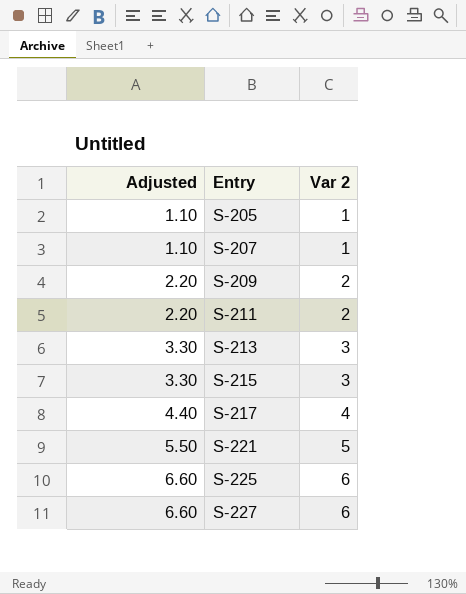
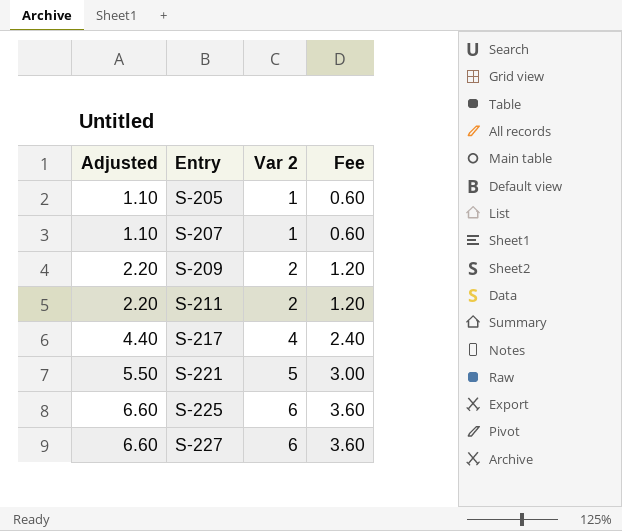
column Fee | formula: none -> [Var 2] * 0.6
row S-213: 3.30 | 3 -> none
row S-215: 3.30 | 3 -> none

